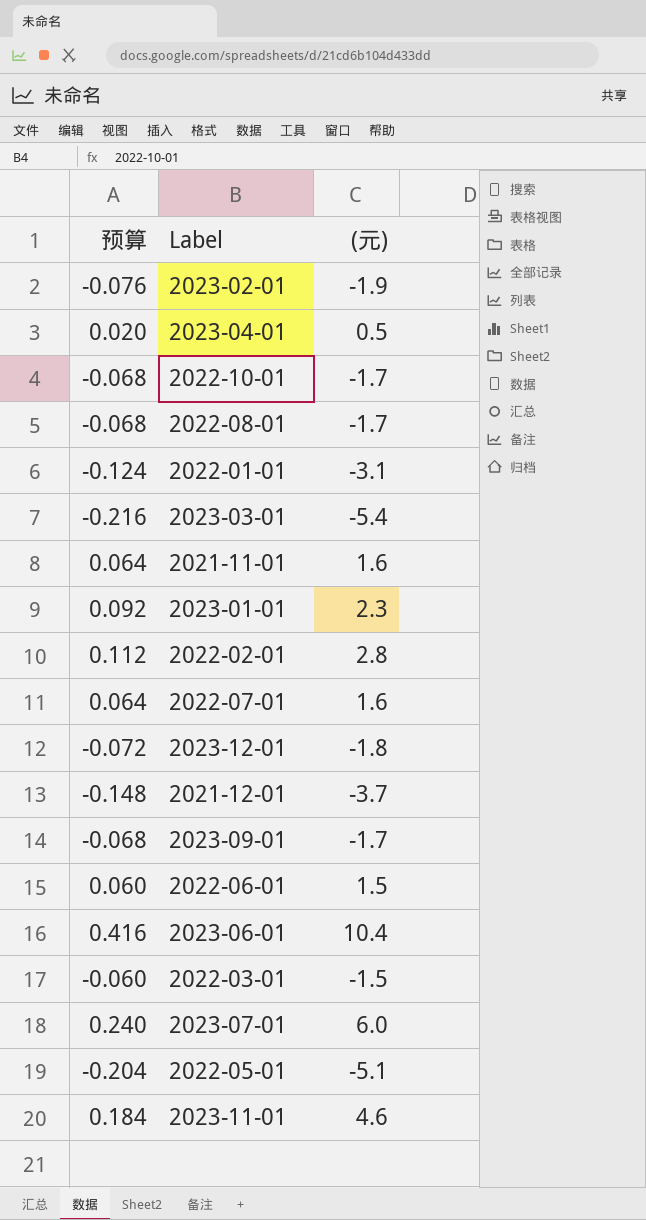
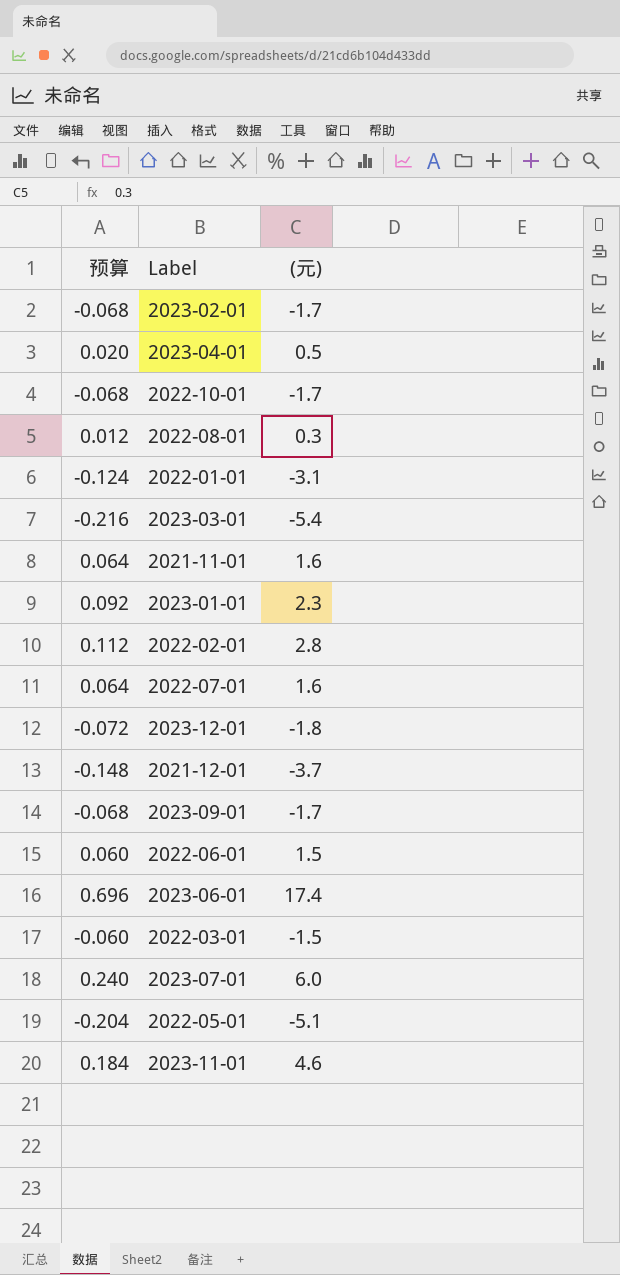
2023-02-01 | 预算: -0.076 -> -0.068
2023-02-01 | (元): -1.9 -> -1.7
2022-08-01 | 预算: -0.068 -> 0.012
2022-08-01 | (元): -1.7 -> 0.3
2023-06-01 | 预算: 0.416 -> 0.696
2023-06-01 | (元): 10.4 -> 17.4

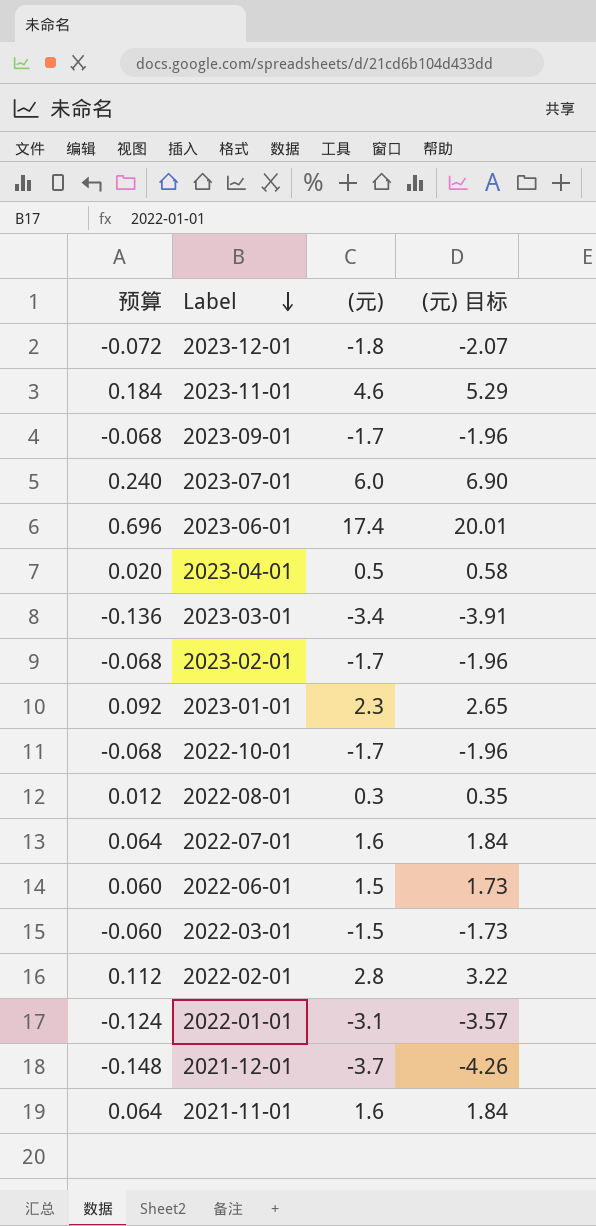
row order: none -> Label descending
column (元) 目标 | formula: none -> [(元)] * 1.15
row 2022-05-01: -0.204 | -5.1 -> none
2023-03-01 | 预算: -0.216 -> -0.136
2023-03-01 | (元): -5.4 -> -3.4

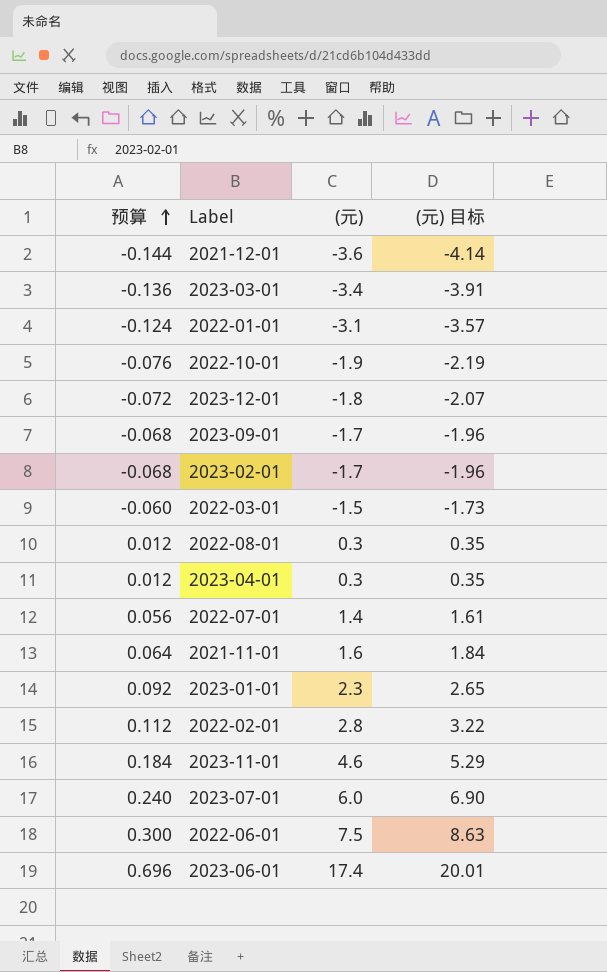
row order: Label descending -> 预算 ascending
2021-12-01 | 预算: -0.148 -> -0.144
2021-12-01 | (元): -3.7 -> -3.6
2021-12-01 | (元) 目标: -4.26 -> -4.14
2022-10-01 | 预算: -0.068 -> -0.076
2022-10-01 | (元): -1.7 -> -1.9
2022-10-01 | (元) 目标: -1.96 -> -2.19
2023-04-01 | 预算: 0.020 -> 0.012
2023-04-01 | (元): 0.5 -> 0.3
2023-04-01 | (元) 目标: 0.58 -> 0.35
2022-07-01 | 预算: 0.064 -> 0.056
2022-07-01 | (元): 1.6 -> 1.4
2022-07-01 | (元) 目标: 1.84 -> 1.61
2022-06-01 | 预算: 0.060 -> 0.300
2022-06-01 | (元): 1.5 -> 7.5
2022-06-01 | (元) 目标: 1.73 -> 8.63

